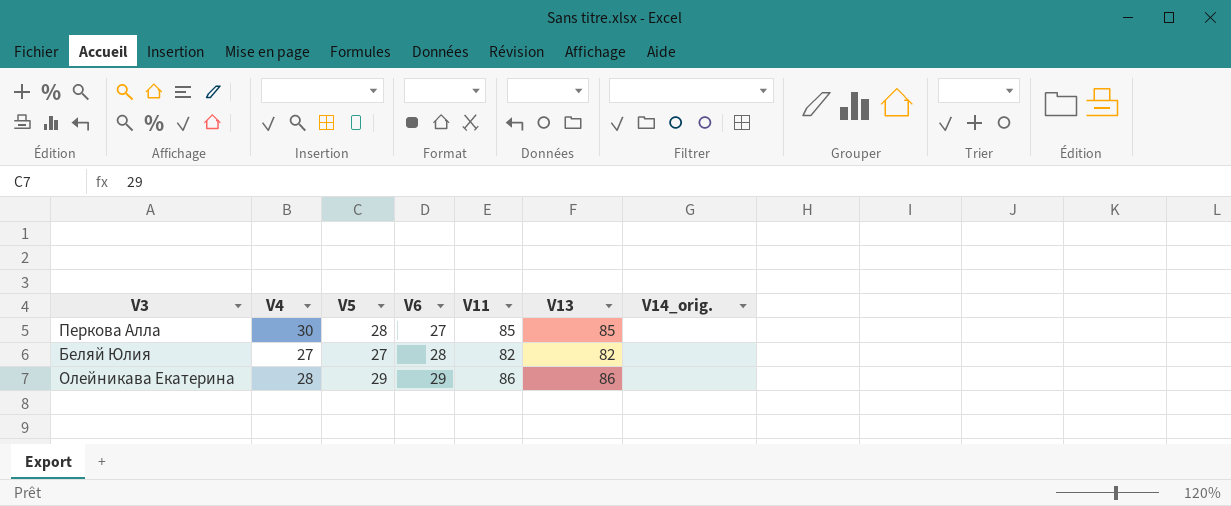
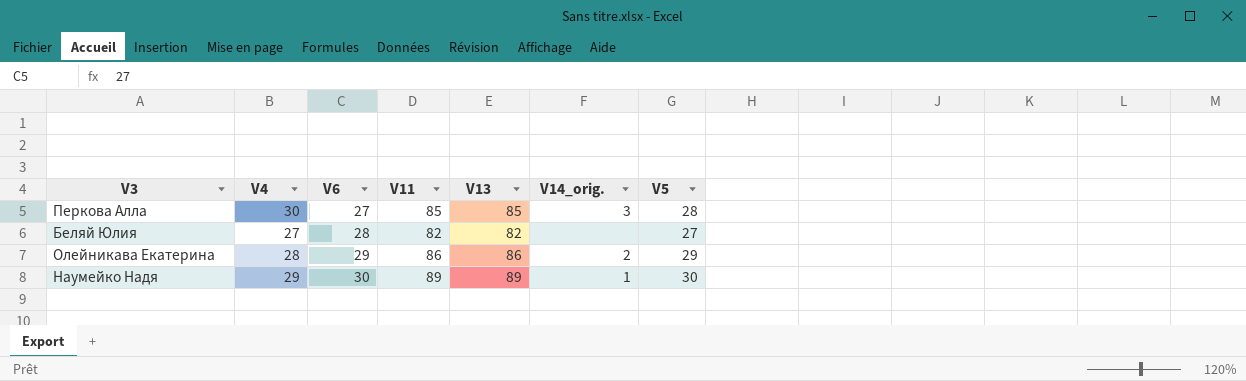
column V5 | position: 3 -> 7
Перкова Алла | V14_orig.: none -> 3
Олейникава Екатерина | V14_orig.: none -> 2
row Наумейко Надя: none -> 29 | 30 | 89 | 89 | 1 | 30

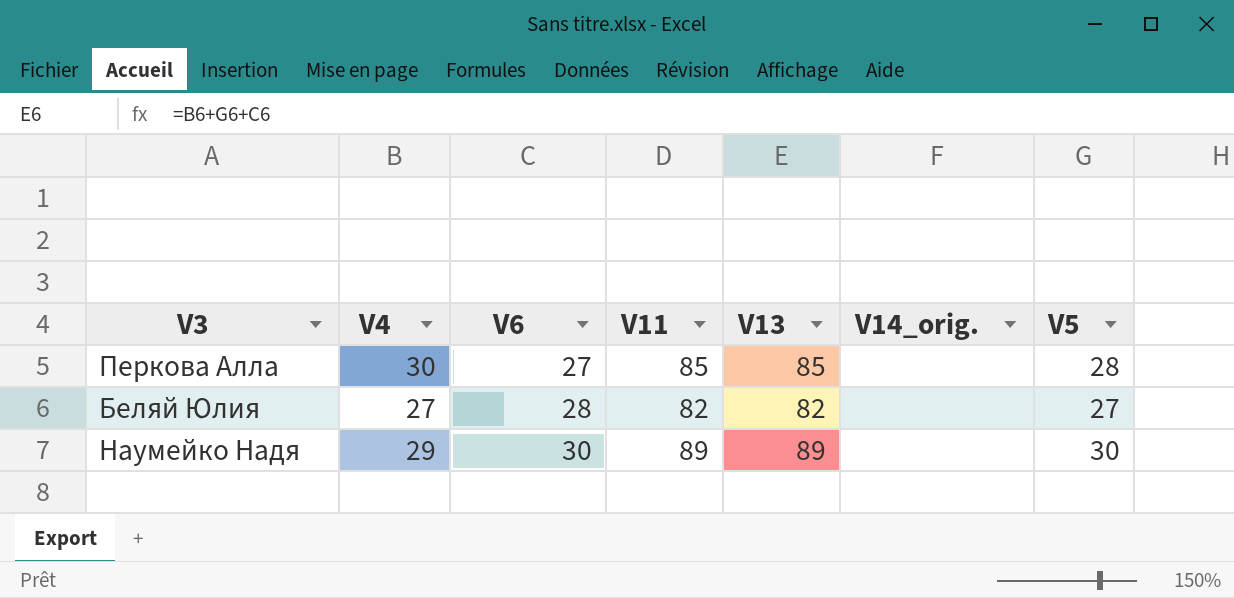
row Олейникава Екатерина: 28 | 29 | 86 | 86 | 2 | 29 -> none
Перкова Алла | V14_orig.: 3 -> none
Наумейко Надя | V14_orig.: 1 -> none

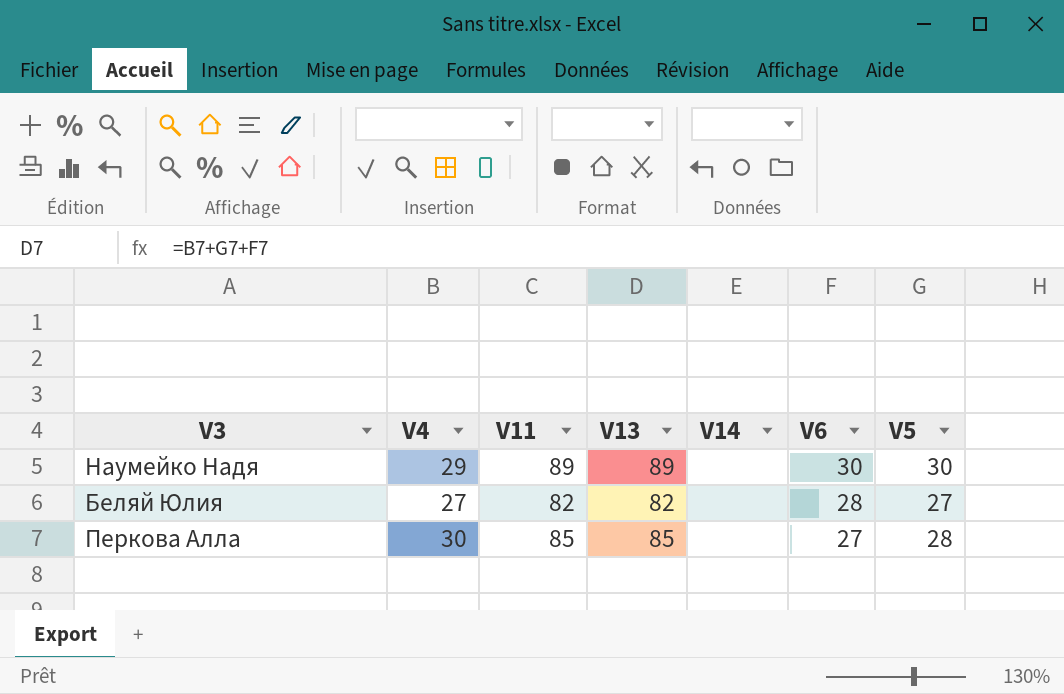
row order: V6 ascending -> V6 descending
column name: V14_orig. -> V14
column V6 | position: 3 -> 6

